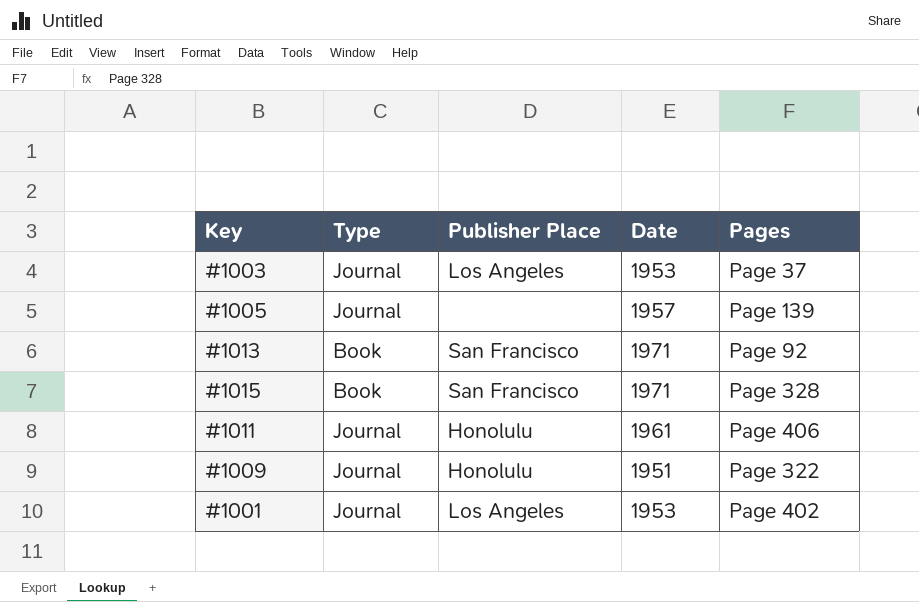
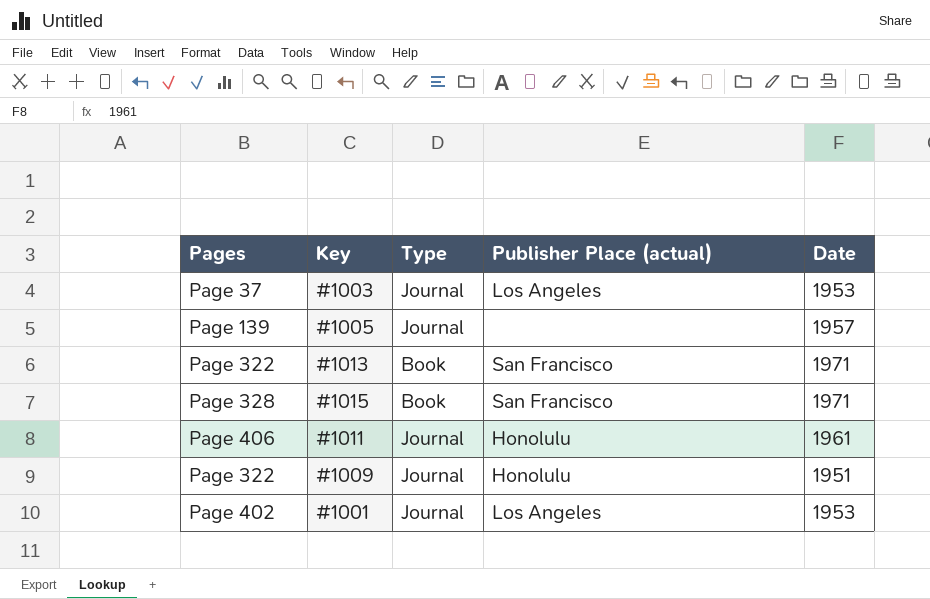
column Pages | position: 5 -> 1
column name: Publisher Place -> Publisher Place (actual)
#1013 | Pages: Page 92 -> Page 322

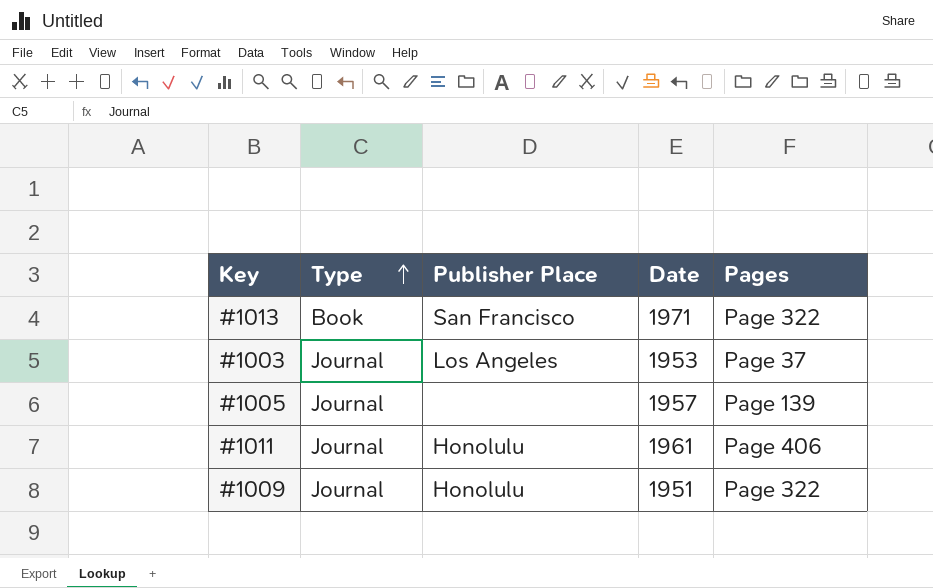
row order: none -> Type ascending
column name: Publisher Place (actual) -> Publisher Place
column Pages | position: 1 -> 5
row #1015: Page 328 | Book | San Francisco | 1971 -> none
row #1001: Page 402 | Journal | Los Angeles | 1953 -> none

